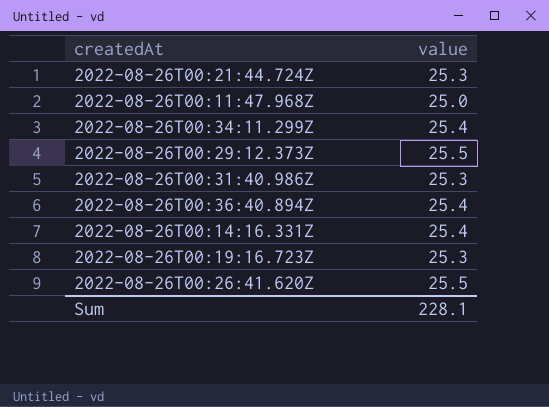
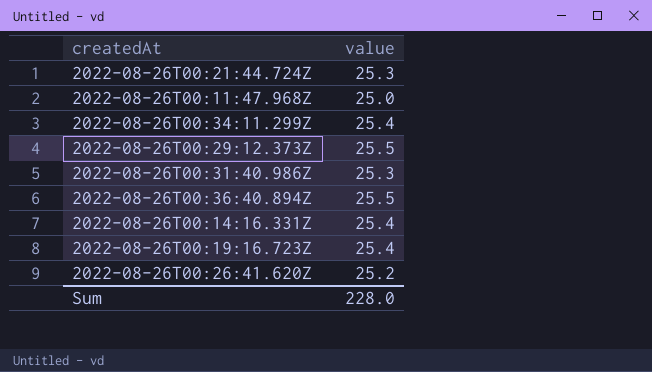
2022-08-26T00:36:40.894Z | value: 25.4 -> 25.5
2022-08-26T00:19:16.723Z | value: 25.3 -> 25.4
2022-08-26T00:26:41.620Z | value: 25.5 -> 25.2
Sum | value: 228.1 -> 228.0

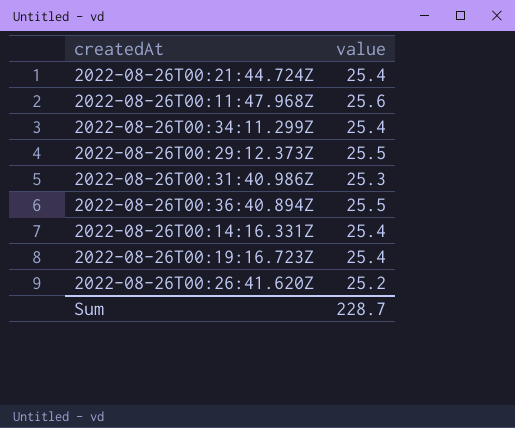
2022-08-26T00:21:44.724Z | value: 25.3 -> 25.4
2022-08-26T00:11:47.968Z | value: 25.0 -> 25.6
Sum | value: 228.0 -> 228.7

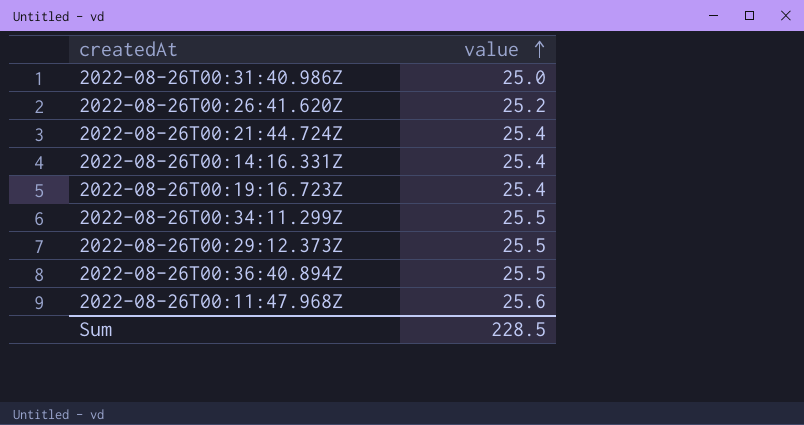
row order: none -> value ascending
2022-08-26T00:31:40.986Z | value: 25.3 -> 25.0
2022-08-26T00:34:11.299Z | value: 25.4 -> 25.5
Sum | value: 228.7 -> 228.5

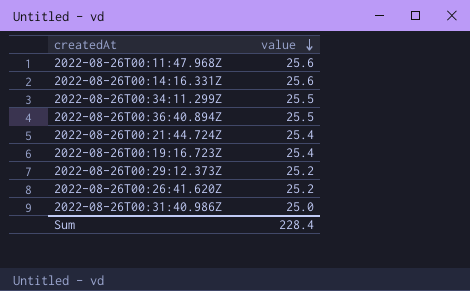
row order: value ascending -> value descending
2022-08-26T00:14:16.331Z | value: 25.4 -> 25.6
2022-08-26T00:29:12.373Z | value: 25.5 -> 25.2
Sum | value: 228.5 -> 228.4

